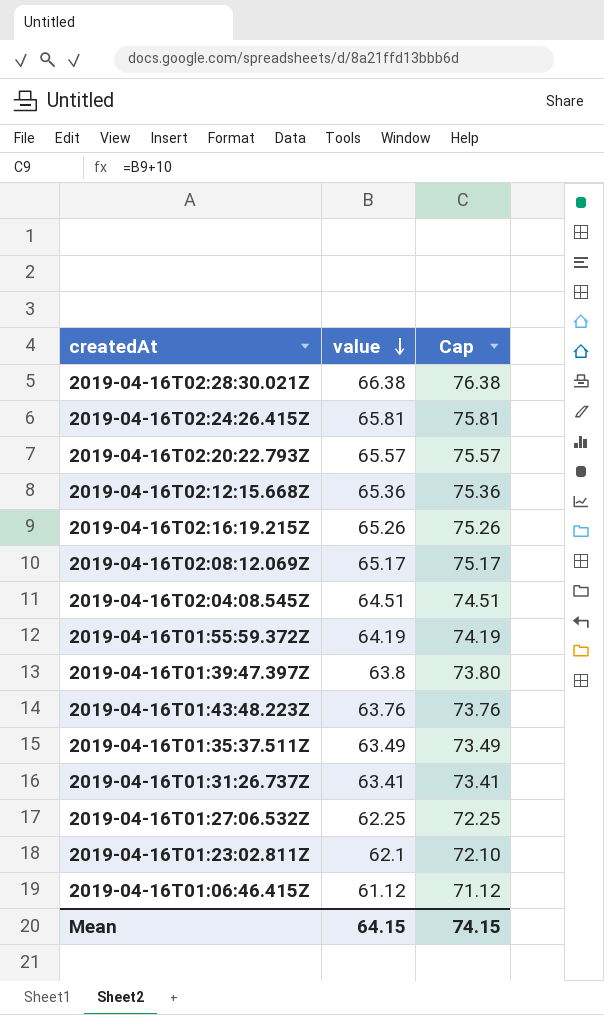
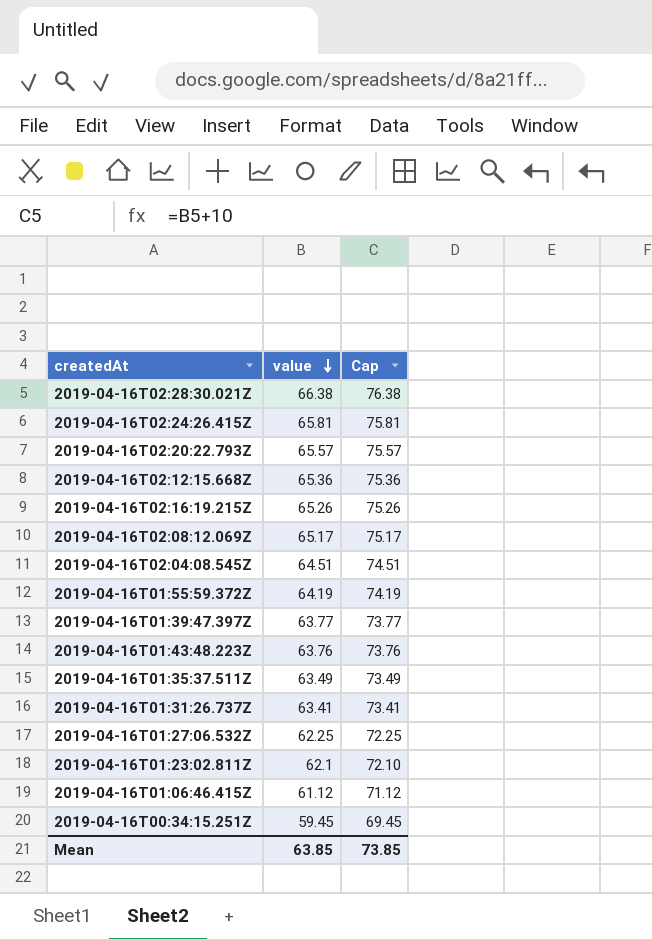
2019-04-16T01:39:47.397Z | value: 63.8 -> 63.77
2019-04-16T01:39:47.397Z | Cap: 73.80 -> 73.77
row 2019-04-16T00:34:15.251Z: none -> 59.45 | 69.45
Mean | value: 64.15 -> 63.85
Mean | Cap: 74.15 -> 73.85

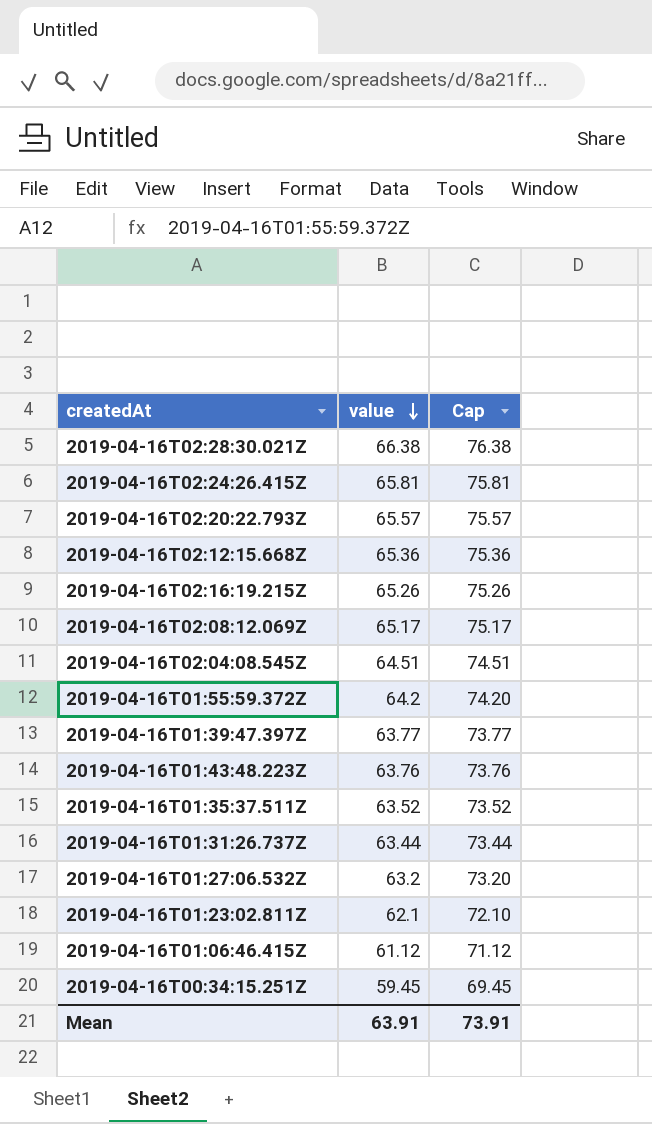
2019-04-16T01:55:59.372Z | value: 64.19 -> 64.2
2019-04-16T01:55:59.372Z | Cap: 74.19 -> 74.20
2019-04-16T01:35:37.511Z | value: 63.49 -> 63.52
2019-04-16T01:35:37.511Z | Cap: 73.49 -> 73.52
2019-04-16T01:31:26.737Z | value: 63.41 -> 63.44
2019-04-16T01:31:26.737Z | Cap: 73.41 -> 73.44
2019-04-16T01:27:06.532Z | value: 62.25 -> 63.2
2019-04-16T01:27:06.532Z | Cap: 72.25 -> 73.20
Mean | value: 63.85 -> 63.91
Mean | Cap: 73.85 -> 73.91

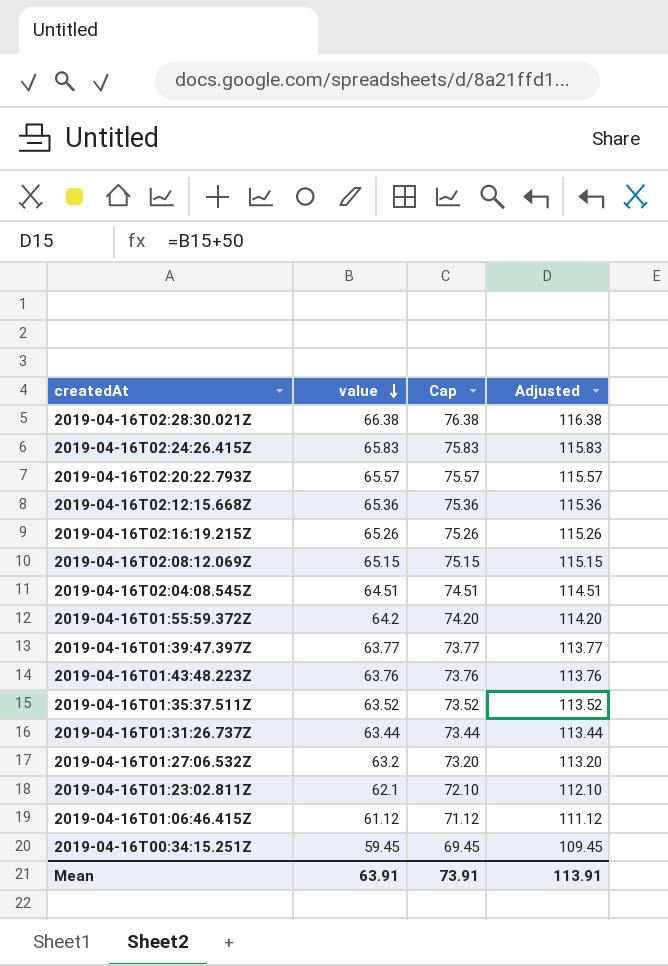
column Adjusted | formula: none -> [value] + 50
2019-04-16T02:24:26.415Z | value: 65.81 -> 65.83
2019-04-16T02:24:26.415Z | Cap: 75.81 -> 75.83
2019-04-16T02:08:12.069Z | value: 65.17 -> 65.15
2019-04-16T02:08:12.069Z | Cap: 75.17 -> 75.15

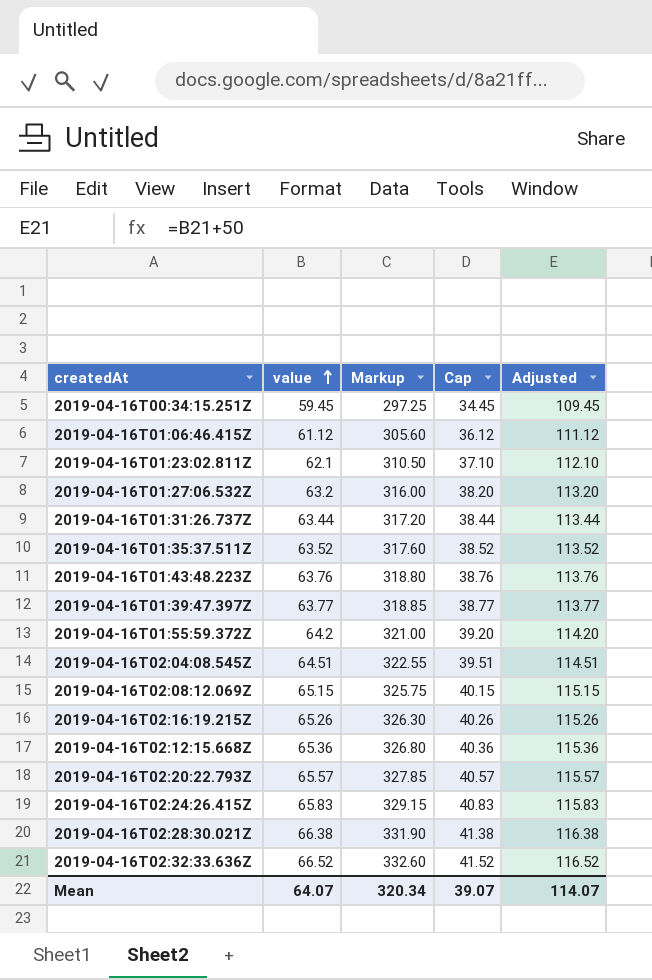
row order: value descending -> value ascending
column Markup | formula: none -> [value] * 5
column Cap | formula: [value] + 10 -> [value] - 25
row 2019-04-16T02:32:33.636Z: none -> 66.52 | 332.60 | 41.52 | 116.52
Mean | value: 63.91 -> 64.07
Mean | Cap: 73.91 -> 39.07
Mean | Adjusted: 113.91 -> 114.07

